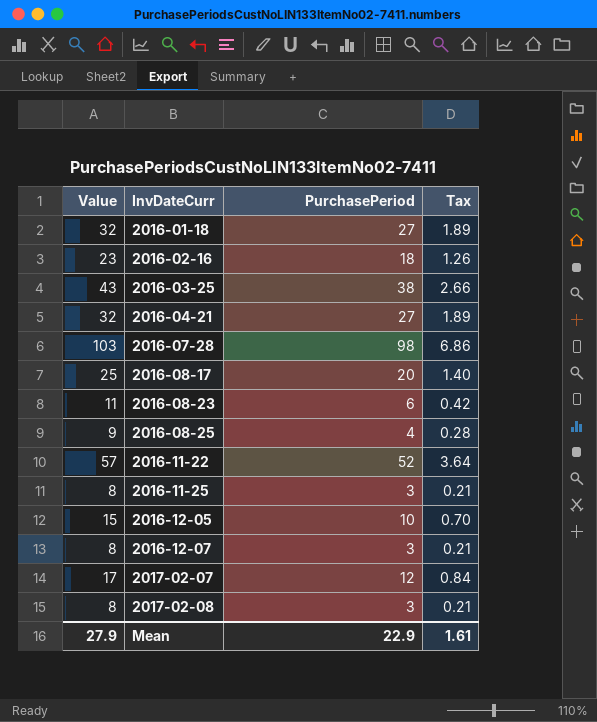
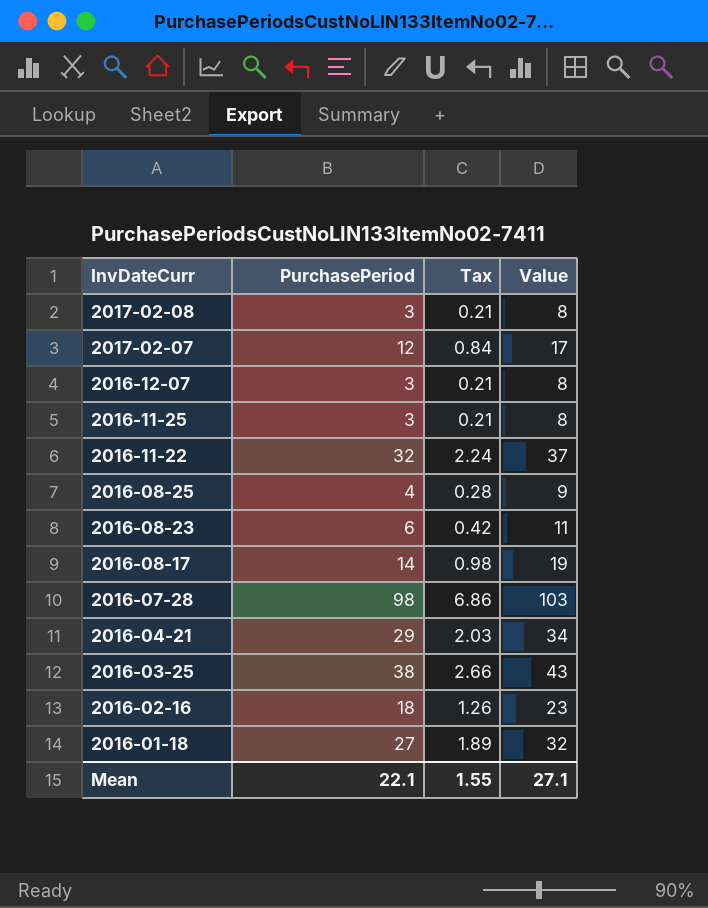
row order: InvDateCurr ascending -> InvDateCurr descending
column Value | position: 1 -> 4
row 2016-12-05: 15 | 10 | 0.70 -> none
2016-11-22 | PurchasePeriod: 52 -> 32
2016-11-22 | Tax: 3.64 -> 2.24
2016-11-22 | Value: 57 -> 37
2016-08-17 | PurchasePeriod: 20 -> 14
2016-08-17 | Tax: 1.40 -> 0.98
2016-08-17 | Value: 25 -> 19
2016-04-21 | PurchasePeriod: 27 -> 29
2016-04-21 | Tax: 1.89 -> 2.03
2016-04-21 | Value: 32 -> 34
Mean | PurchasePeriod: 22.9 -> 22.1
Mean | Tax: 1.61 -> 1.55
Mean | Value: 27.9 -> 27.1

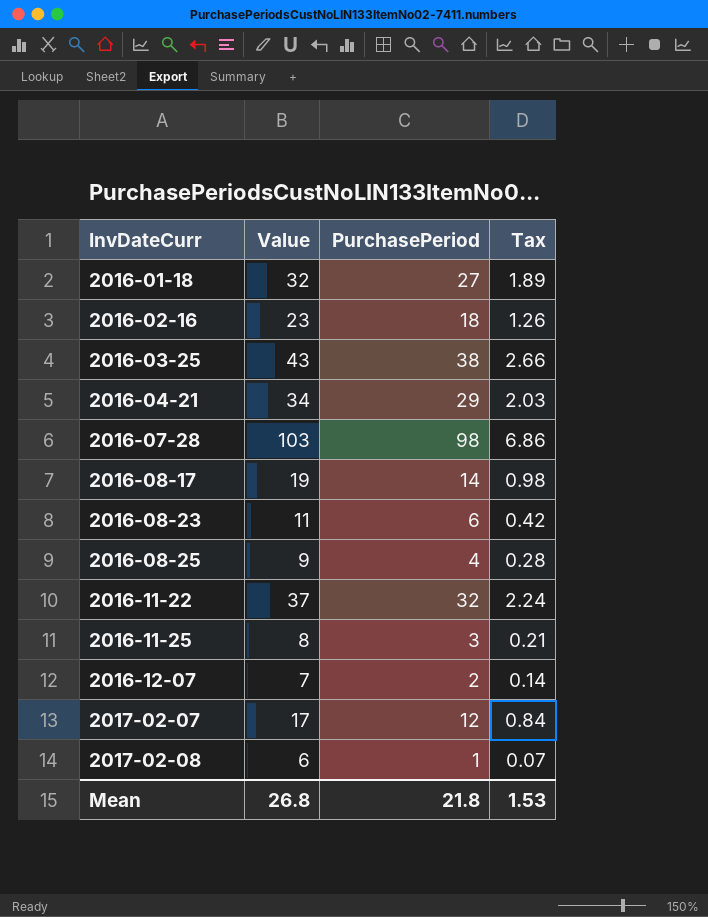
row order: InvDateCurr descending -> InvDateCurr ascending
column Value | position: 4 -> 2
2016-12-07 | Value: 8 -> 7
2016-12-07 | PurchasePeriod: 3 -> 2
2016-12-07 | Tax: 0.21 -> 0.14
2017-02-08 | Value: 8 -> 6
2017-02-08 | PurchasePeriod: 3 -> 1
2017-02-08 | Tax: 0.21 -> 0.07
Mean | Value: 27.1 -> 26.8
Mean | PurchasePeriod: 22.1 -> 21.8
Mean | Tax: 1.55 -> 1.53

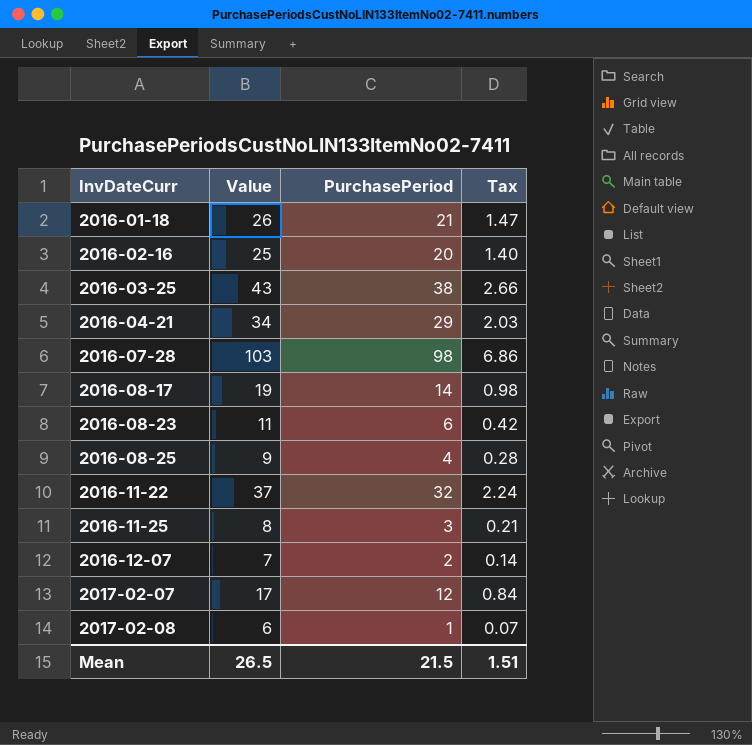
2016-01-18 | Value: 32 -> 26
2016-01-18 | PurchasePeriod: 27 -> 21
2016-01-18 | Tax: 1.89 -> 1.47
2016-02-16 | Value: 23 -> 25
2016-02-16 | PurchasePeriod: 18 -> 20
2016-02-16 | Tax: 1.26 -> 1.40
Mean | Value: 26.8 -> 26.5
Mean | PurchasePeriod: 21.8 -> 21.5
Mean | Tax: 1.53 -> 1.51

